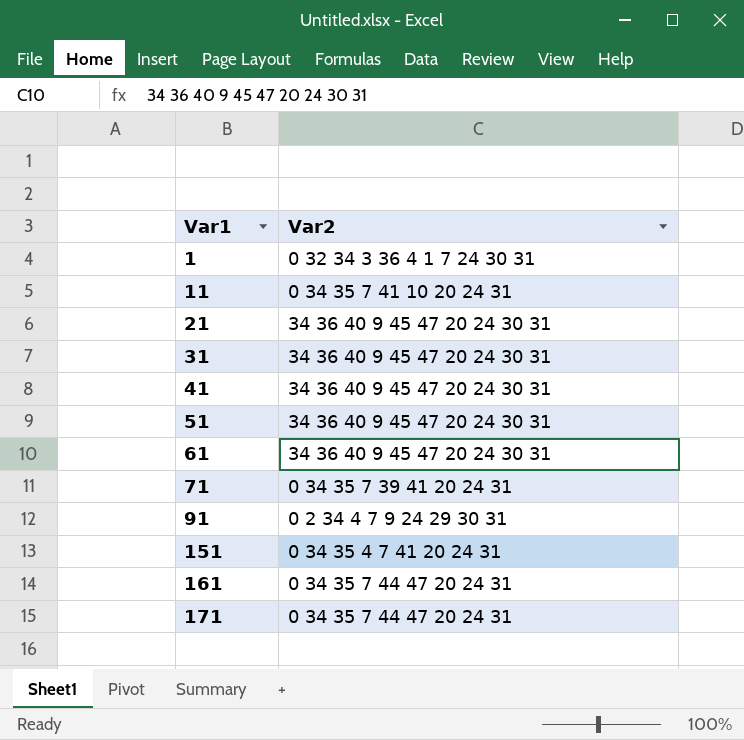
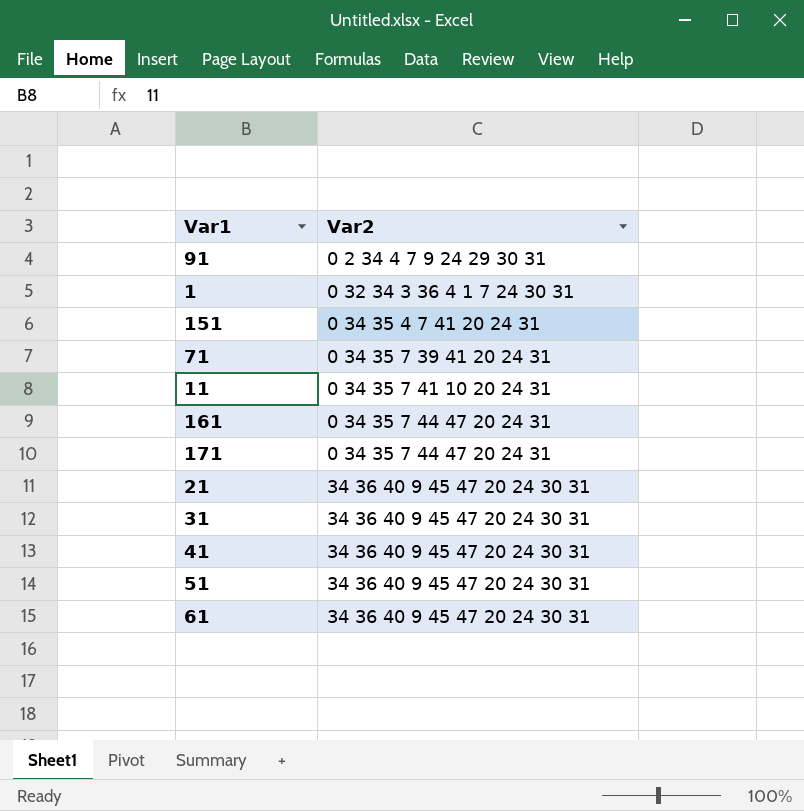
row order: Var1 ascending -> Var2 ascending

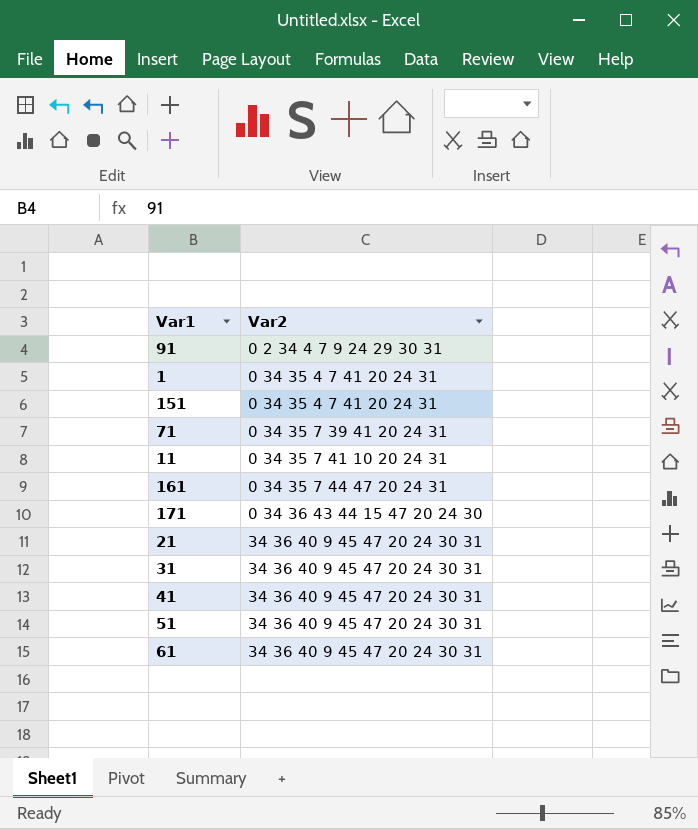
1 | Var2: 0 32 34 3 36 4 1 7 24 30 31 -> 0 34 35 4 7 41 20 24 31
171 | Var2: 0 34 35 7 44 47 20 24 31 -> 0 34 36 43 44 15 47 20 24 30

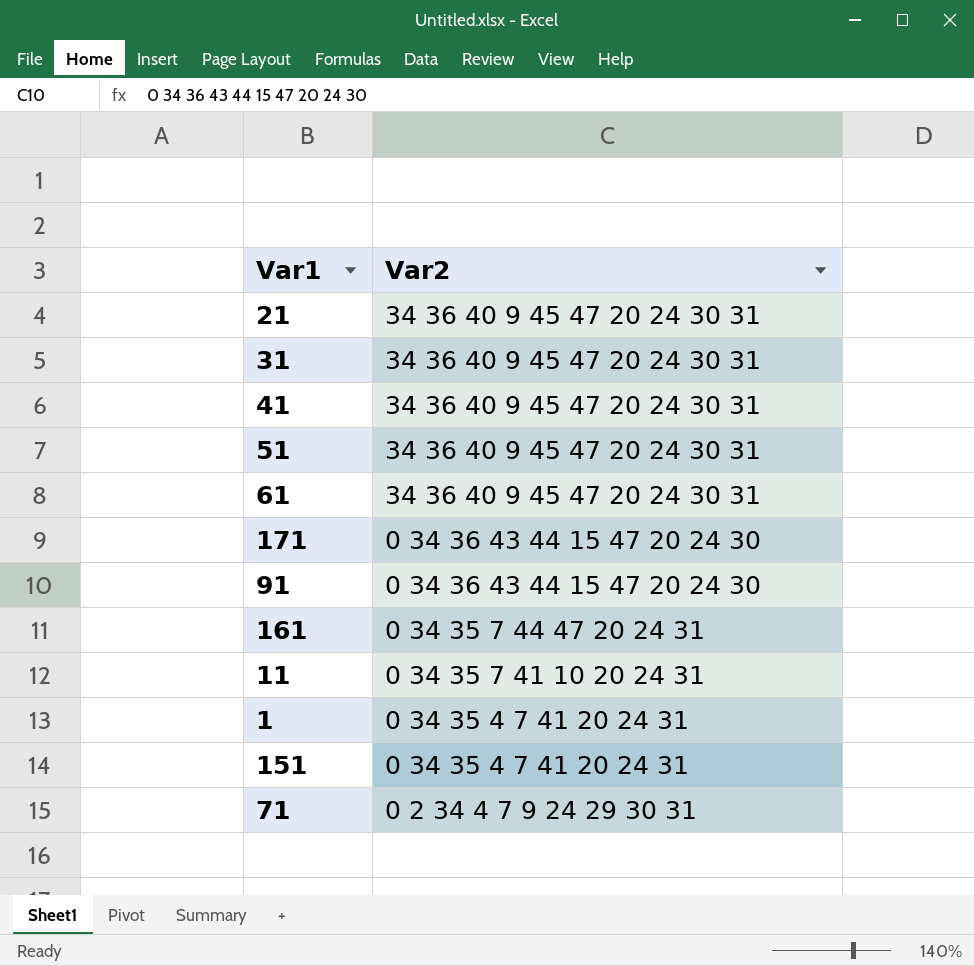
row order: Var2 ascending -> Var2 descending
91 | Var2: 0 2 34 4 7 9 24 29 30 31 -> 0 34 36 43 44 15 47 20 24 30
71 | Var2: 0 34 35 7 39 41 20 24 31 -> 0 2 34 4 7 9 24 29 30 31

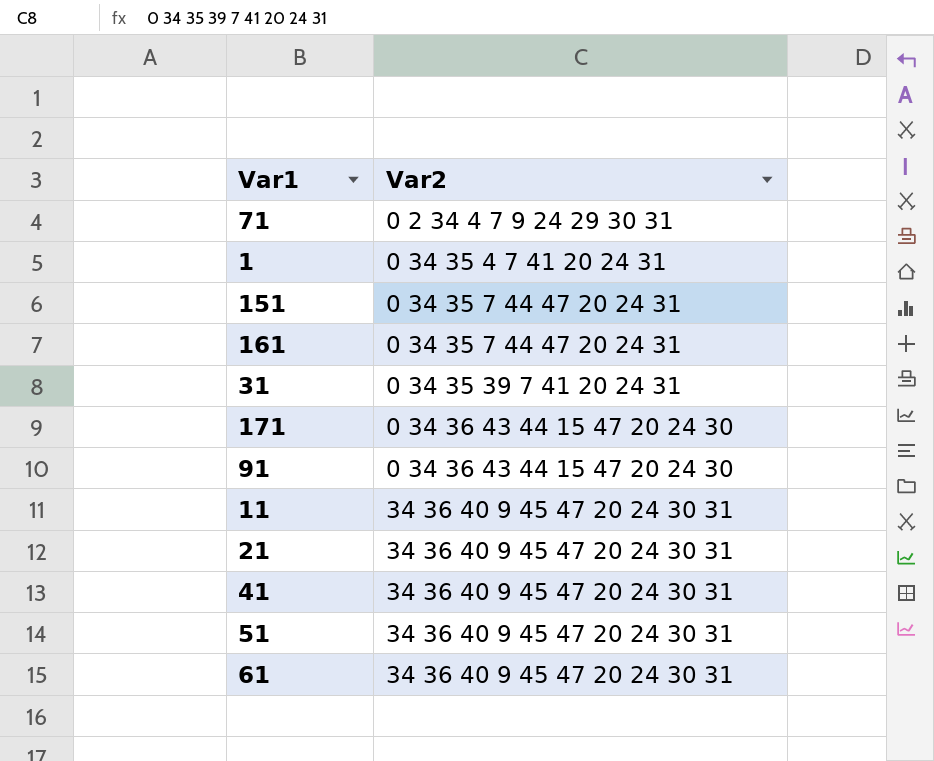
row order: Var2 descending -> Var2 ascending
151 | Var2: 0 34 35 4 7 41 20 24 31 -> 0 34 35 7 44 47 20 24 31
31 | Var2: 34 36 40 9 45 47 20 24 30 31 -> 0 34 35 39 7 41 20 24 31
11 | Var2: 0 34 35 7 41 10 20 24 31 -> 34 36 40 9 45 47 20 24 30 31

